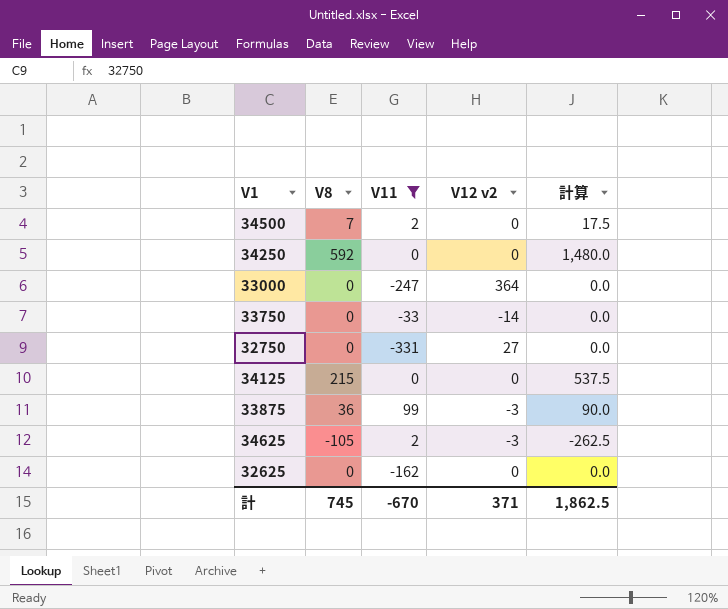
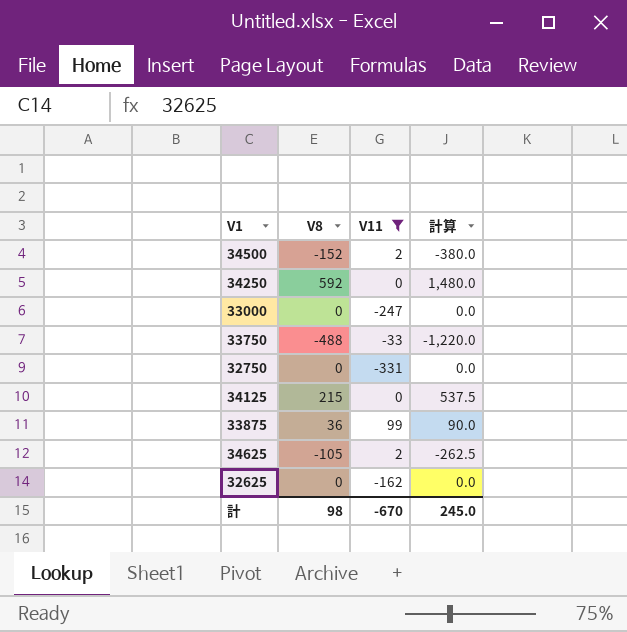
column V12 v2 | position: 4 -> none
34500 | V8: 7 -> -152
34500 | 計算: 17.5 -> -380.0
33750 | V8: 0 -> -488
33750 | 計算: 0.0 -> -1,220.0
計 | V8: 745 -> 98
計 | 計算: 1,862.5 -> 245.0

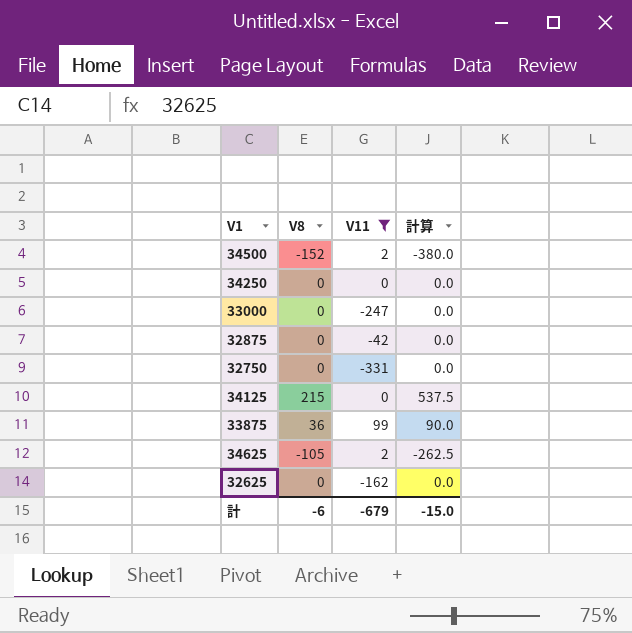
row 33750: -488 | -33 | -1,220.0 -> none
34250 | V8: 592 -> 0
34250 | 計算: 1,480.0 -> 0.0
row 32875: none -> 0 | -42 | 0.0
計 | V8: 98 -> -6
計 | V11: -670 -> -679
計 | 計算: 245.0 -> -15.0

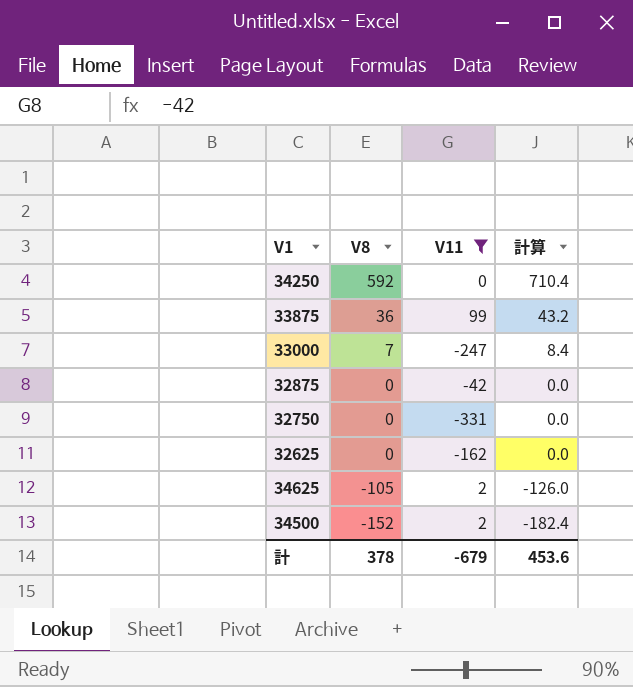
row order: none -> V8 descending
column 計算 | formula: [V8] * 2.5 -> [V8] * 1.2
row 34125: 215 | 0 | 537.5 -> none
34250 | V8: 0 -> 592
33000 | V8: 0 -> 7
計 | V8: -6 -> 378
計 | 計算: -15.0 -> 453.6

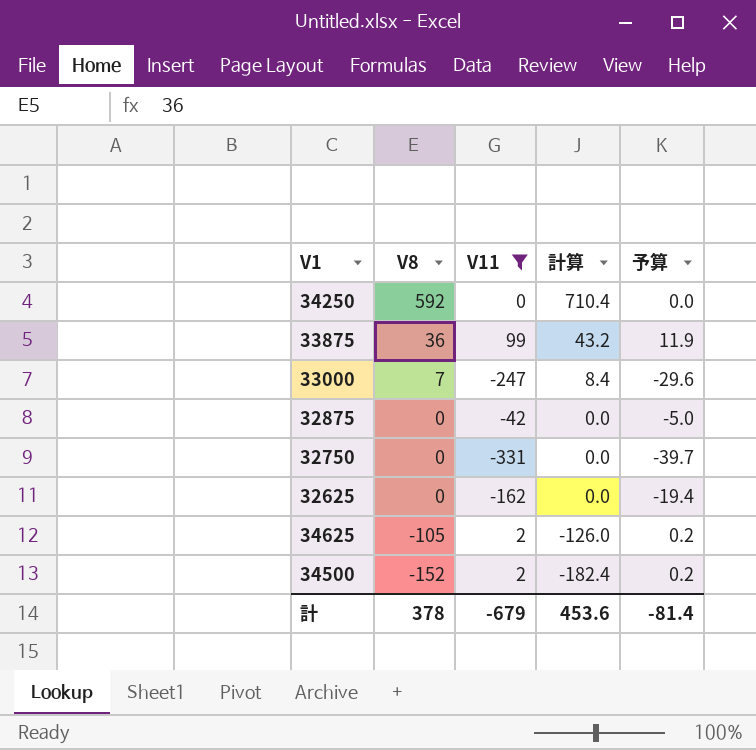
column 予算 | formula: none -> [V11] * 0.12

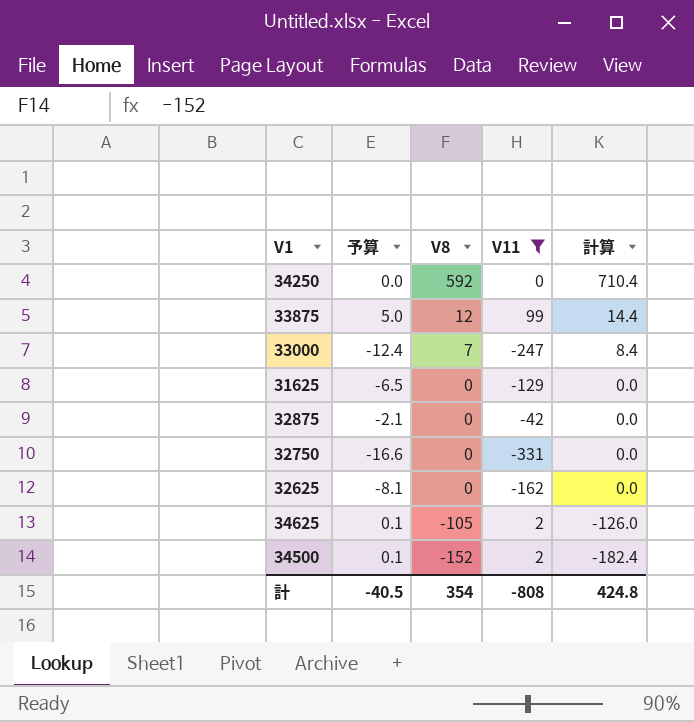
column 予算 | formula: [V11] * 0.12 -> [V11] * 0.05
column 予算 | position: 5 -> 2
33875 | V8: 36 -> 12
33875 | 計算: 43.2 -> 14.4
row 31625: none -> -6.5 | 0 | -129 | 0.0
計 | 予算: -81.4 -> -40.5
計 | V8: 378 -> 354
計 | V11: -679 -> -808
計 | 計算: 453.6 -> 424.8

